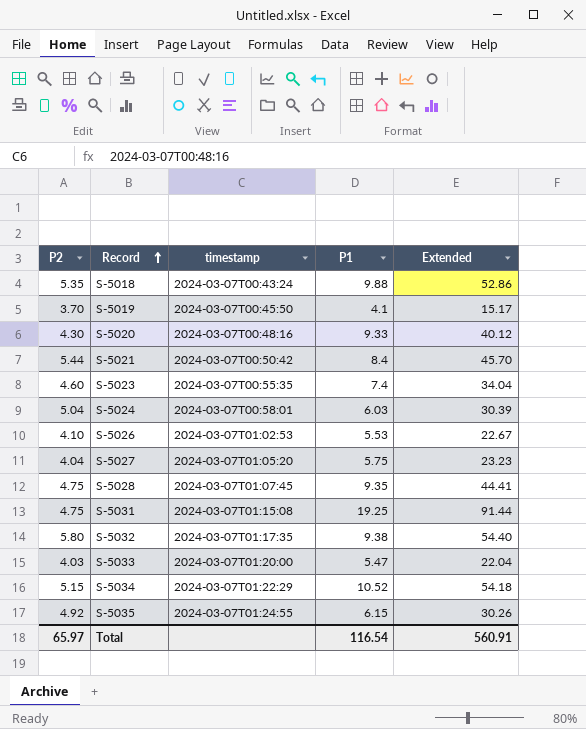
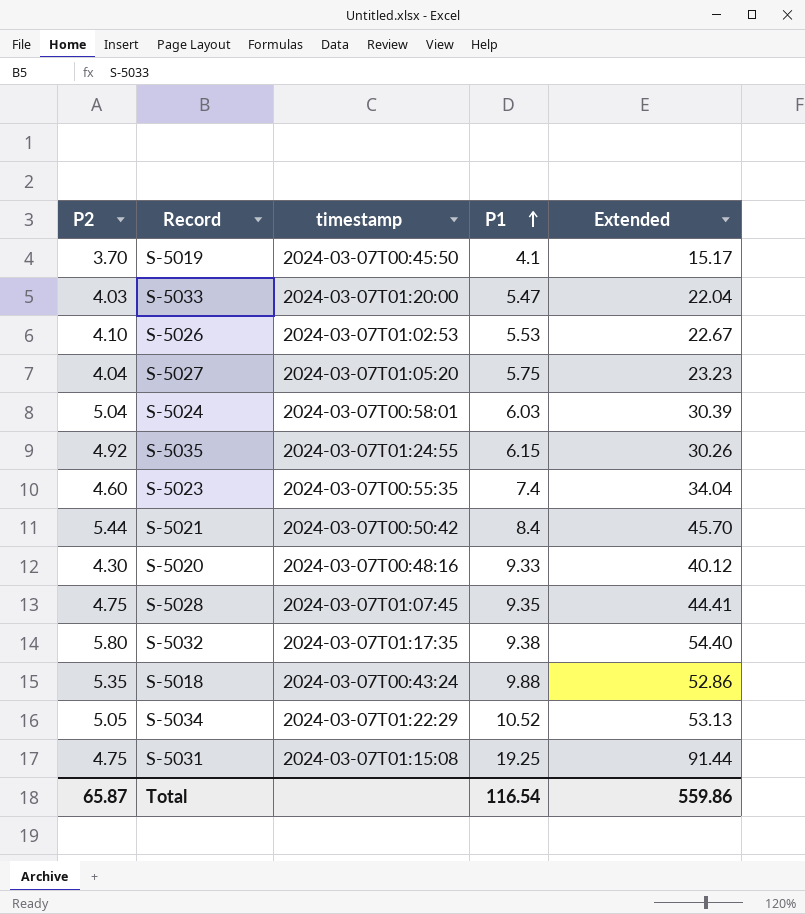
row order: Record ascending -> P1 ascending
S-5034 | P2: 5.15 -> 5.05
S-5034 | Extended: 54.18 -> 53.13
Total | P2: 65.97 -> 65.87
Total | Extended: 560.91 -> 559.86

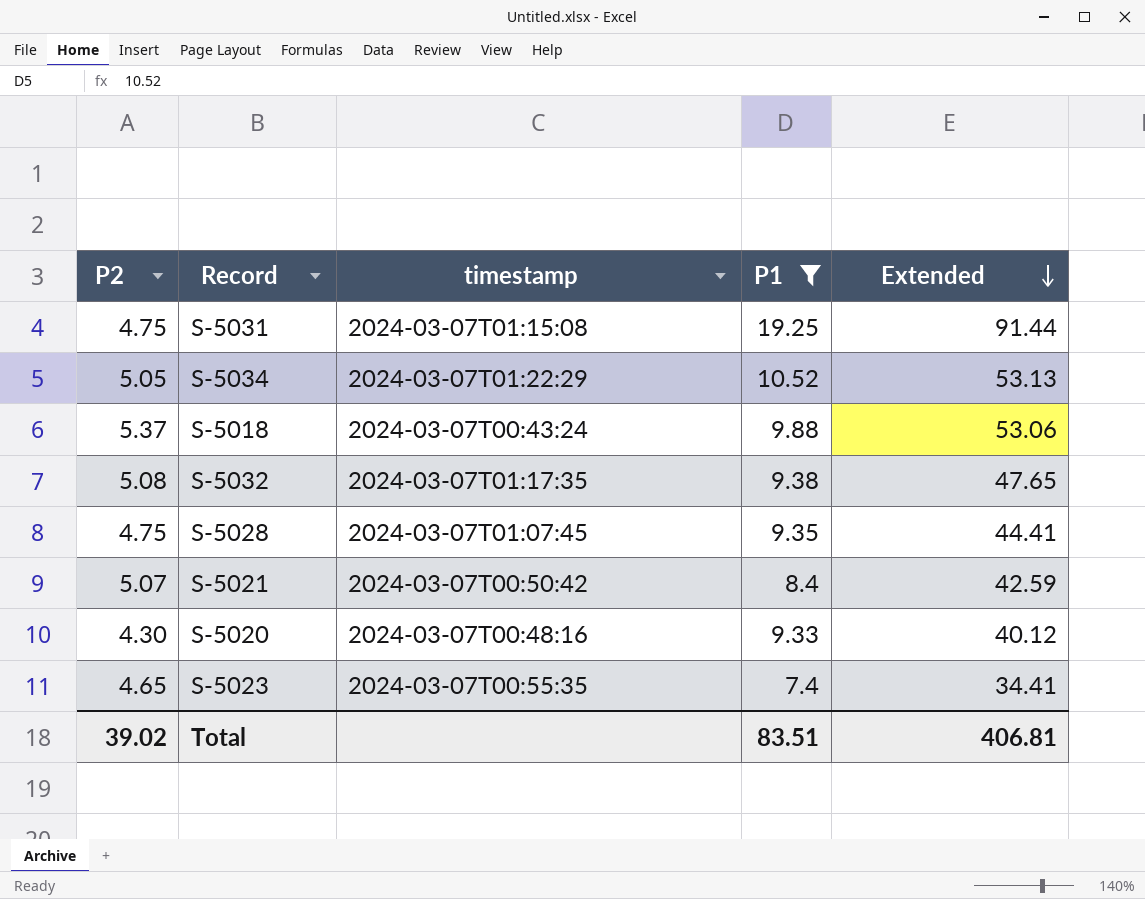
filter: none -> P1 >= 7.4
row order: P1 ascending -> Extended descending
S-5018 | P2: 5.35 -> 5.37
S-5018 | Extended: 52.86 -> 53.06
S-5032 | P2: 5.80 -> 5.08
S-5032 | Extended: 54.40 -> 47.65
S-5021 | P2: 5.44 -> 5.07
S-5021 | Extended: 45.70 -> 42.59
S-5023 | P2: 4.60 -> 4.65
S-5023 | Extended: 34.04 -> 34.41
Total | P2: 65.87 -> 39.02
Total | P1: 116.54 -> 83.51
Total | Extended: 559.86 -> 406.81

